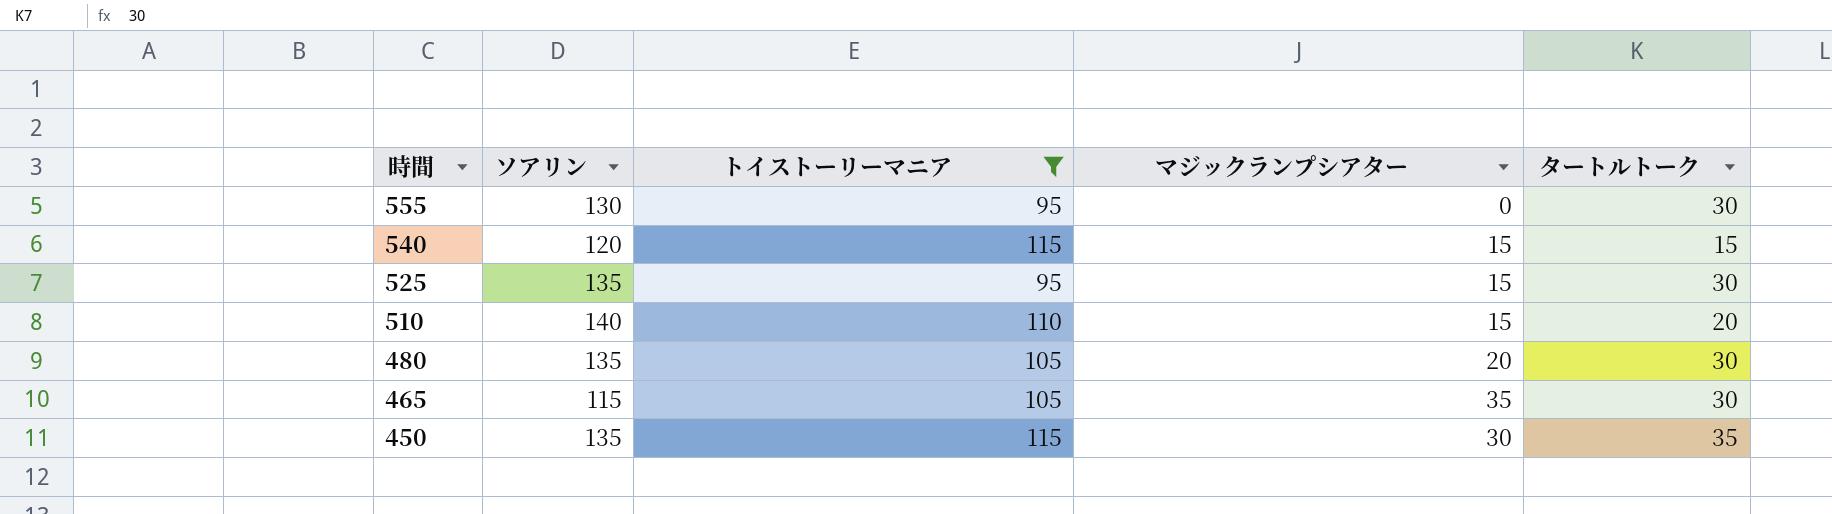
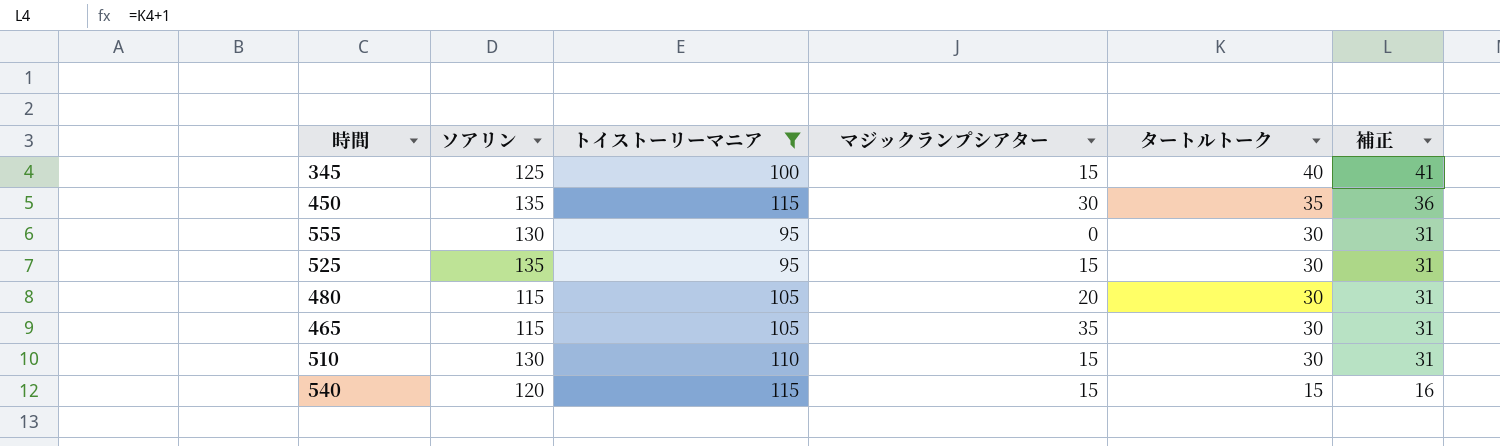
row order: 時間 descending -> タートルトーク descending
column 補正 | formula: none -> [タートルトーク] + 1
row 345: none -> 125 | 100 | 15 | 40 | 41
480 | ソアリン: 135 -> 115
510 | ソアリン: 140 -> 130
510 | タートルトーク: 20 -> 30

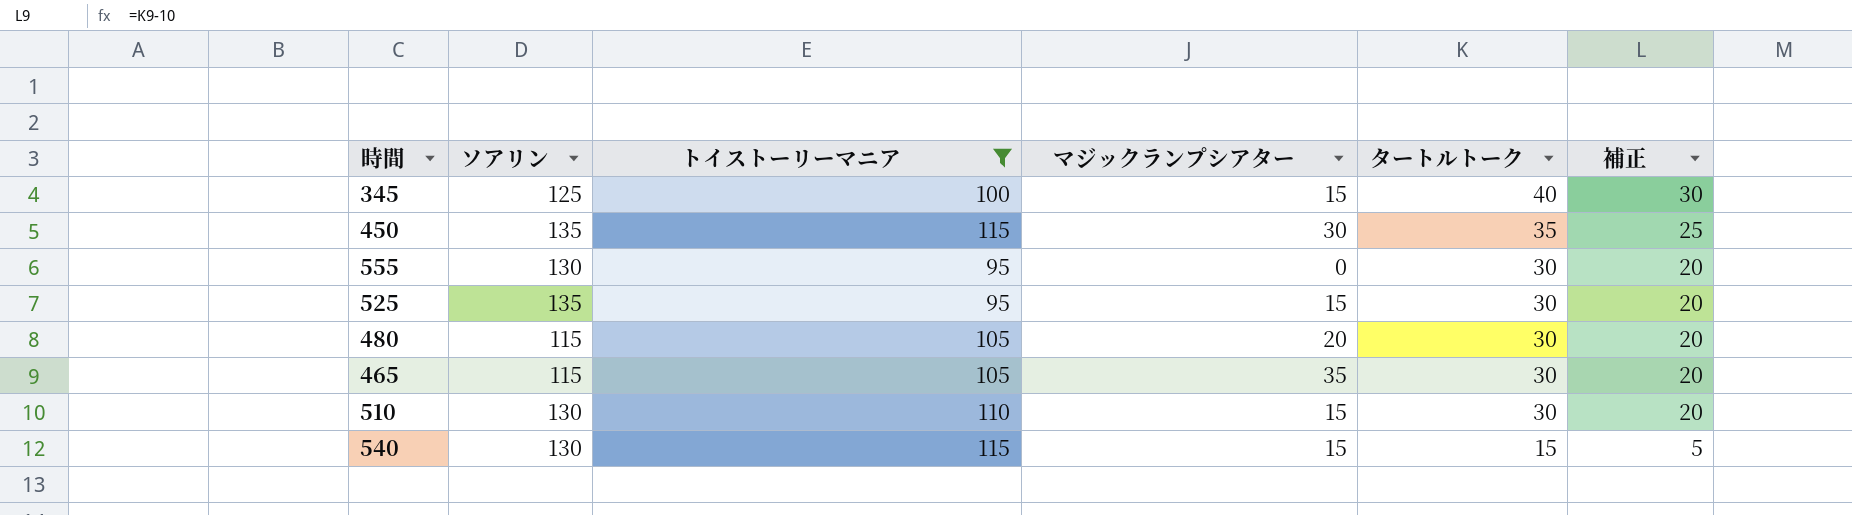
column 補正 | formula: [タートルトーク] + 1 -> [タートルトーク] - 10
540 | ソアリン: 120 -> 130

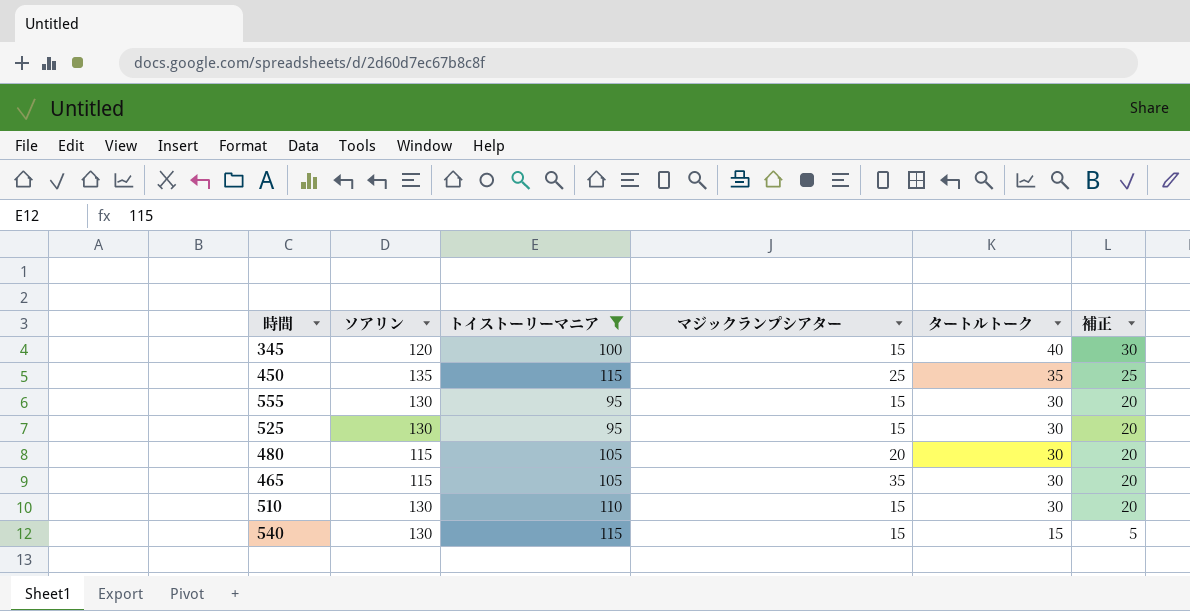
345 | ソアリン: 125 -> 120
450 | マジックランプシアター: 30 -> 25
555 | マジックランプシアター: 0 -> 15
525 | ソアリン: 135 -> 130

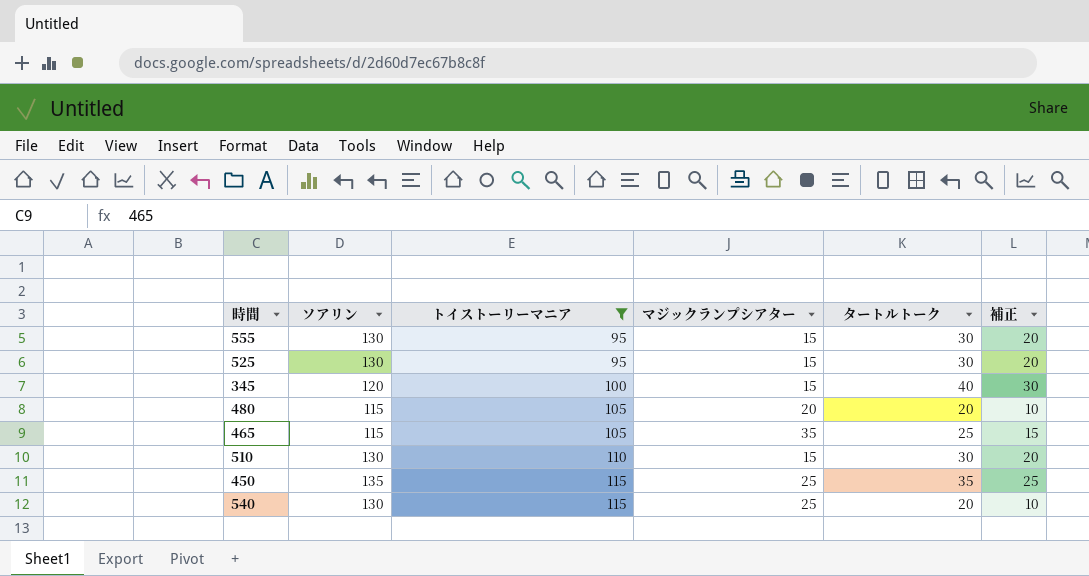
row order: タートルトーク descending -> トイストーリーマニア ascending
480 | タートルトーク: 30 -> 20
480 | 補正: 20 -> 10
465 | タートルトーク: 30 -> 25
465 | 補正: 20 -> 15
540 | マジックランプシアター: 15 -> 25
540 | タートルトーク: 15 -> 20
540 | 補正: 5 -> 10

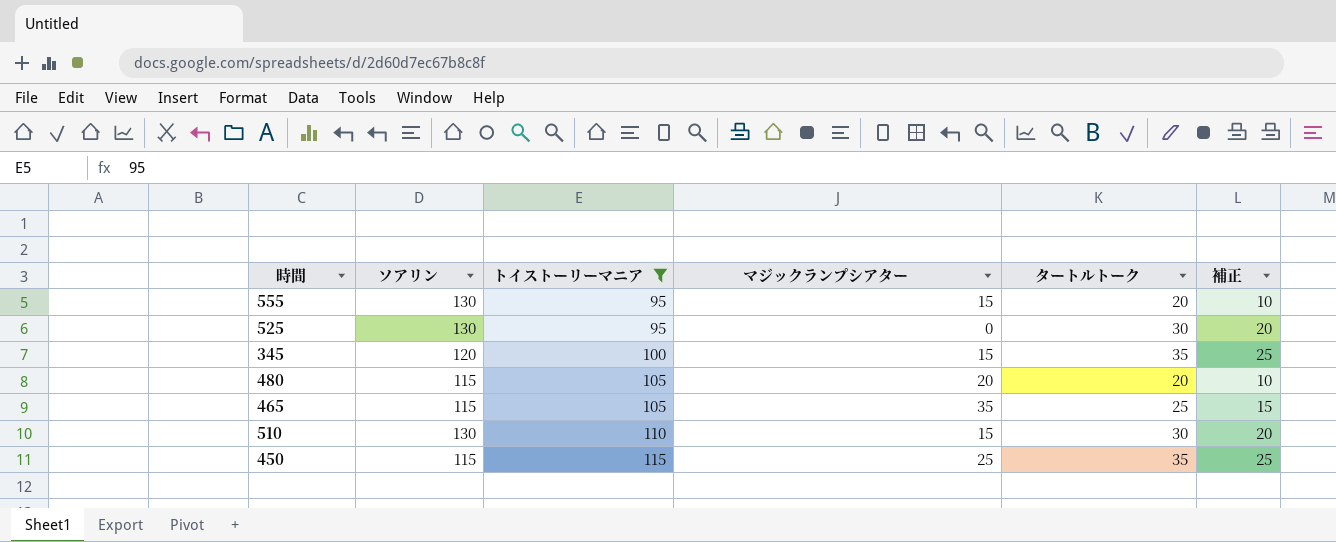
row 540: 130 | 115 | 25 | 20 | 10 -> none
555 | タートルトーク: 30 -> 20
555 | 補正: 20 -> 10
525 | マジックランプシアター: 15 -> 0
345 | タートルトーク: 40 -> 35
345 | 補正: 30 -> 25
450 | ソアリン: 135 -> 115

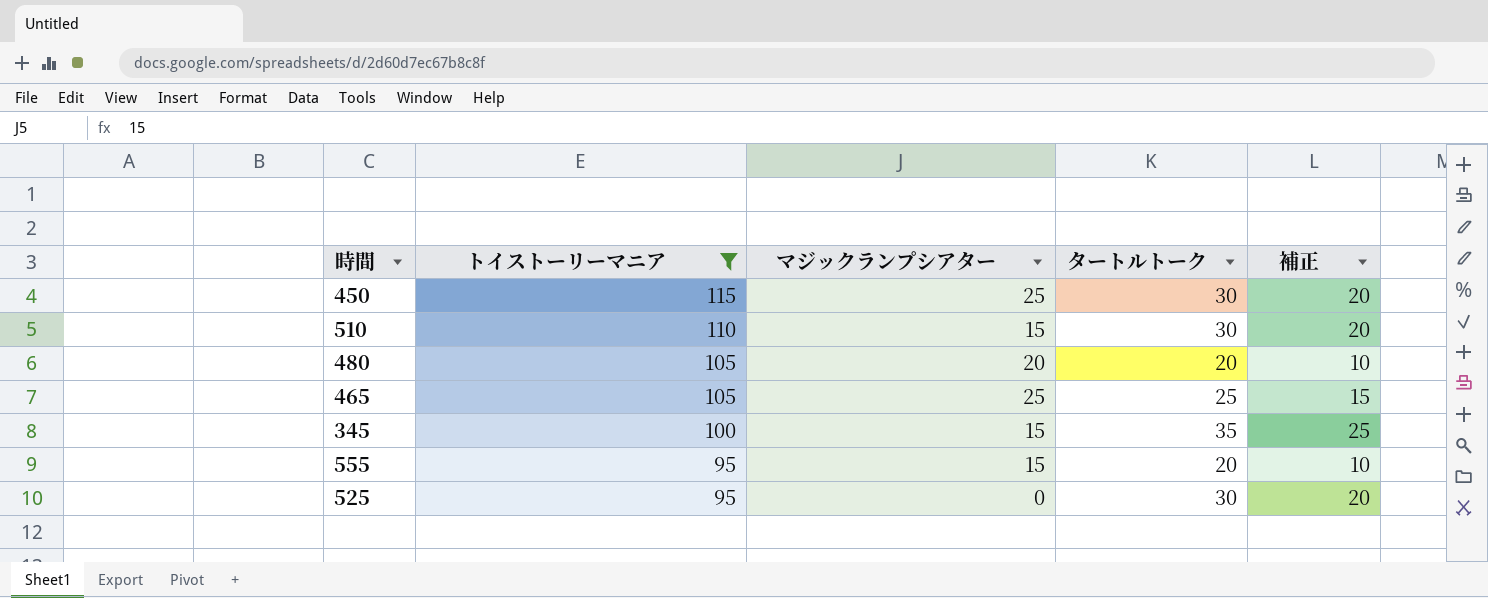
row order: トイストーリーマニア ascending -> トイストーリーマニア descending
column ソアリン | position: 2 -> none
450 | タートルトーク: 35 -> 30
450 | 補正: 25 -> 20
465 | マジックランプシアター: 35 -> 25

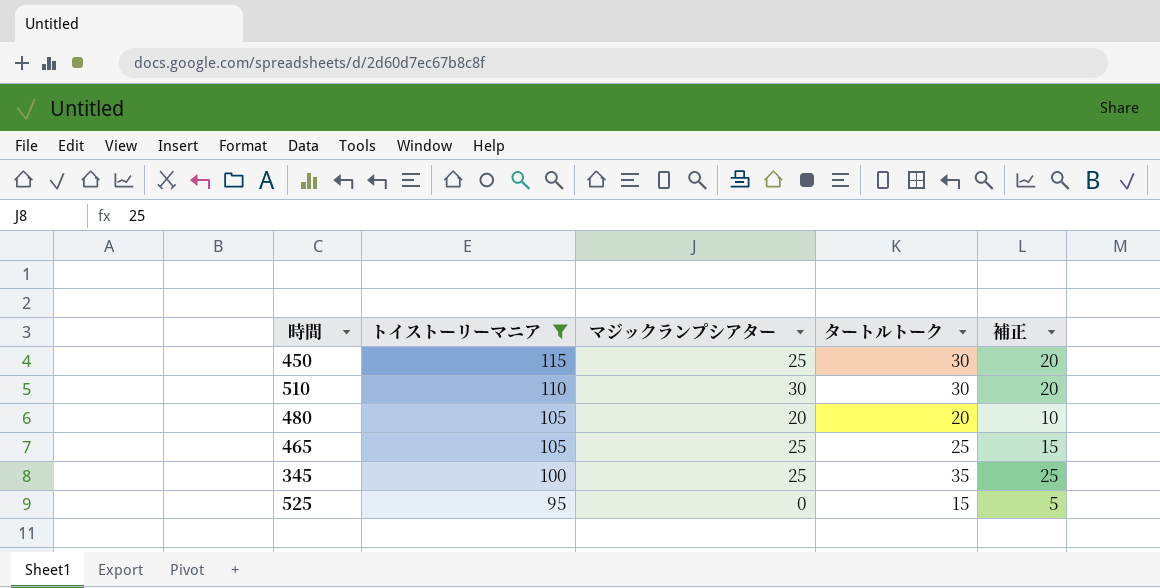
row 555: 95 | 15 | 20 | 10 -> none
510 | マジックランプシアター: 15 -> 30
345 | マジックランプシアター: 15 -> 25
525 | タートルトーク: 30 -> 15
525 | 補正: 20 -> 5

